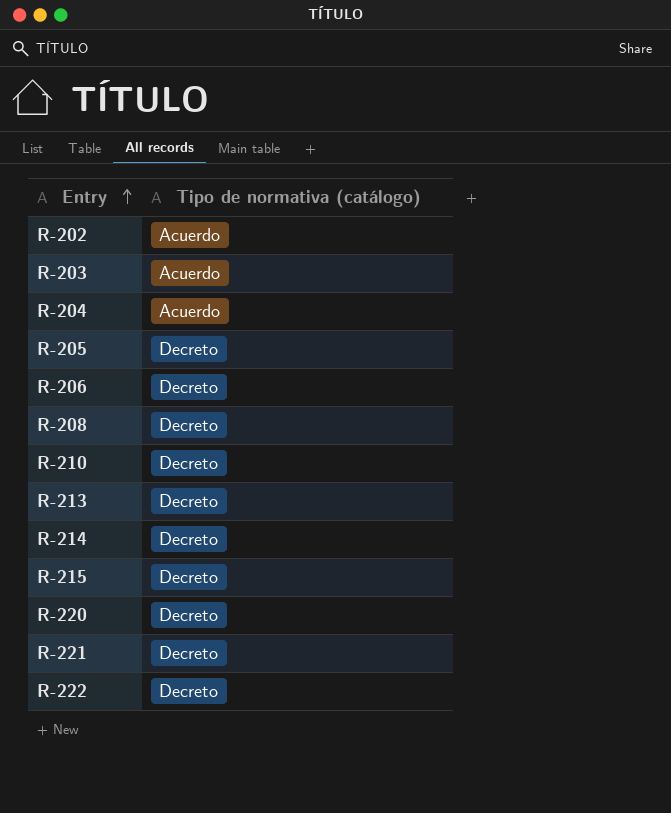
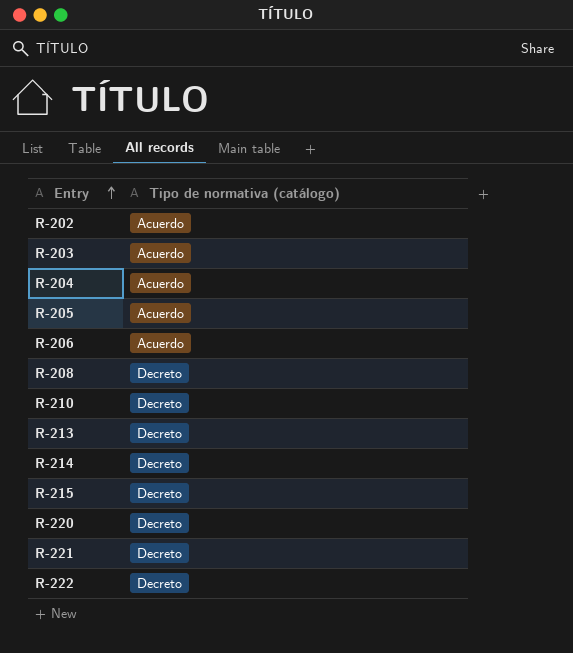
R-205 | Tipo de normativa (catálogo): Decreto -> Acuerdo
R-206 | Tipo de normativa (catálogo): Decreto -> Acuerdo

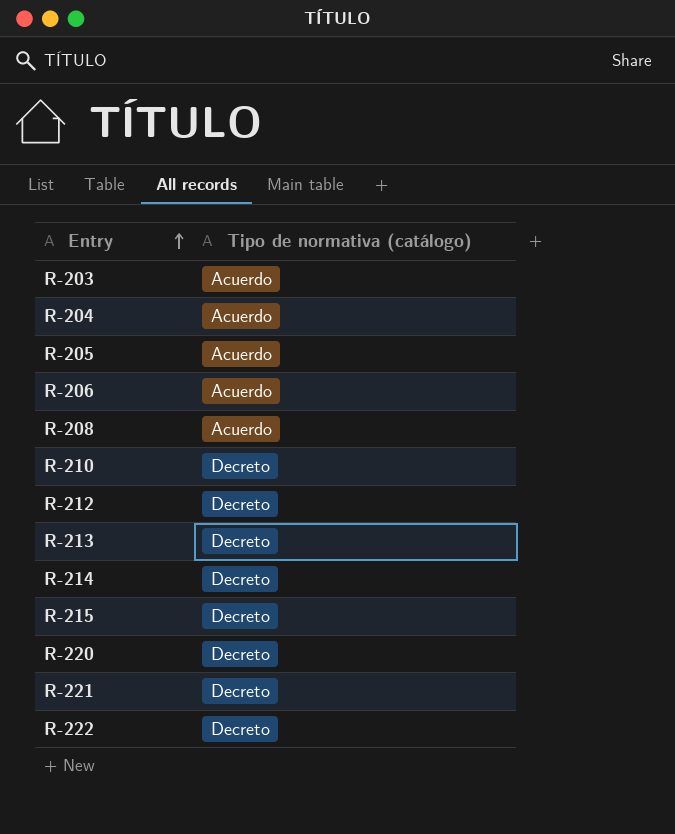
row R-202: Acuerdo -> none
R-208 | Tipo de normativa (catálogo): Decreto -> Acuerdo
row R-212: none -> Decreto

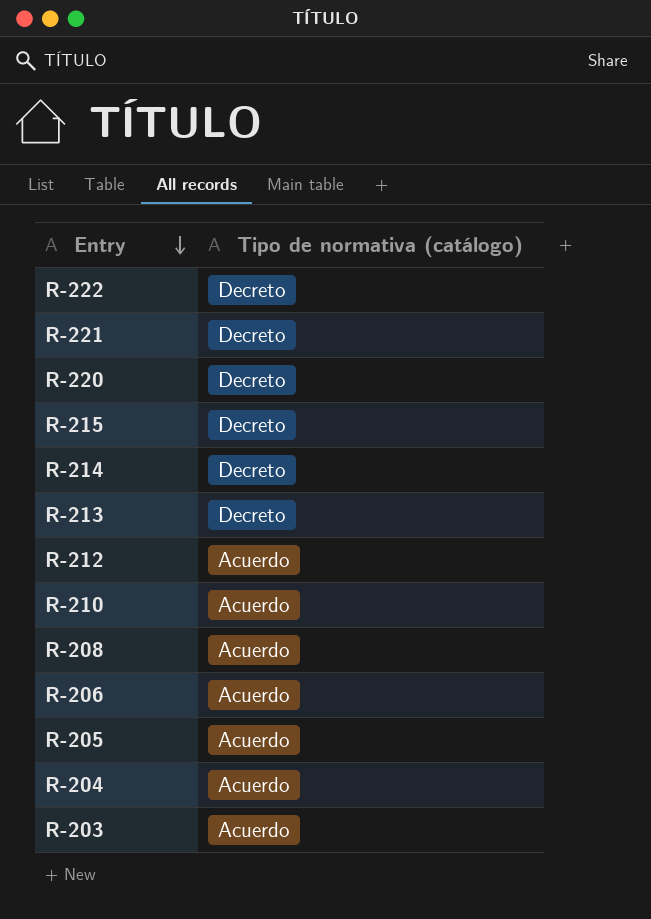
row order: Entry ascending -> Entry descending
R-212 | Tipo de normativa (catálogo): Decreto -> Acuerdo
R-210 | Tipo de normativa (catálogo): Decreto -> Acuerdo

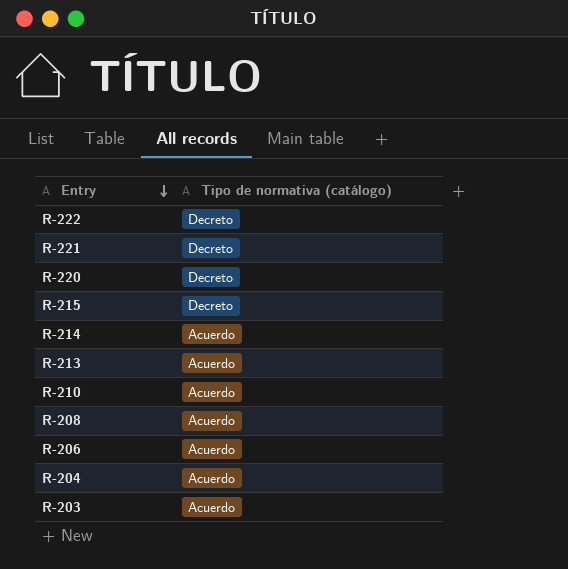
row R-212: Acuerdo -> none
row R-205: Acuerdo -> none
R-214 | Tipo de normativa (catálogo): Decreto -> Acuerdo
R-213 | Tipo de normativa (catálogo): Decreto -> Acuerdo

